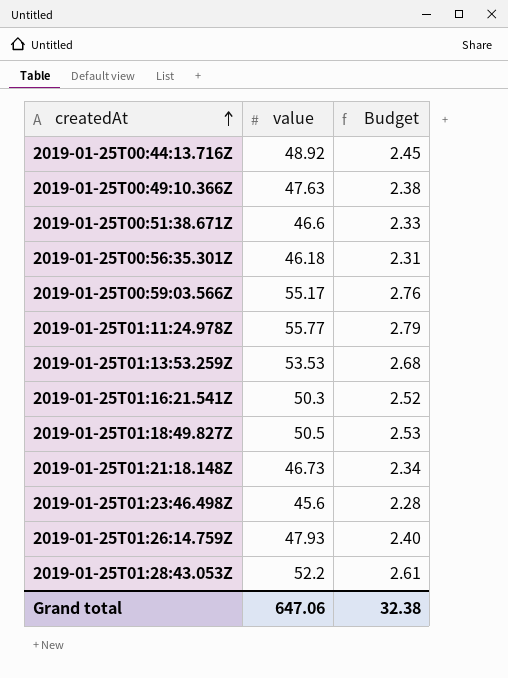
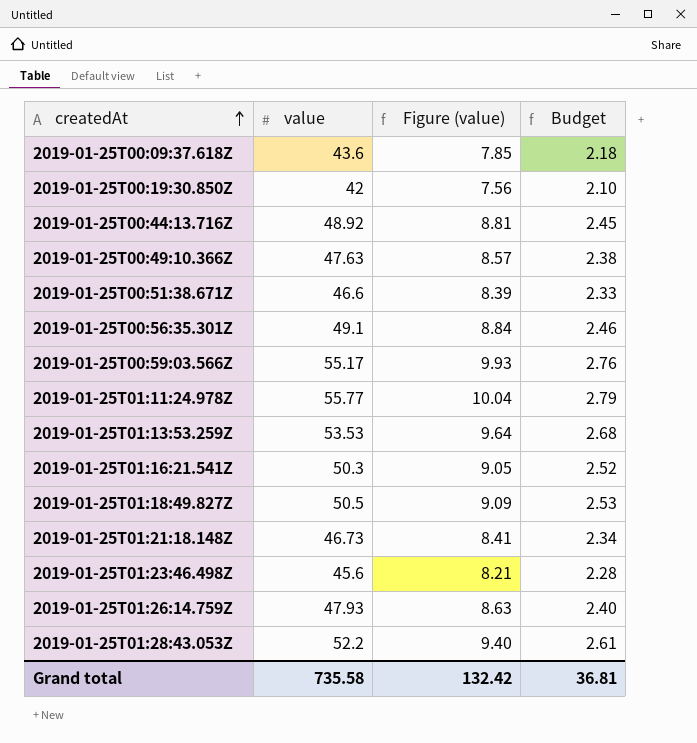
column Figure (value) | formula: none -> [value] * 0.18
row 2019-01-25T00:09:37.618Z: none -> 43.6 | 7.85 | 2.18
row 2019-01-25T00:19:30.850Z: none -> 42 | 7.56 | 2.10
2019-01-25T00:56:35.301Z | value: 46.18 -> 49.1
2019-01-25T00:56:35.301Z | Budget: 2.31 -> 2.46
Grand total | value: 647.06 -> 735.58
Grand total | Budget: 32.38 -> 36.81

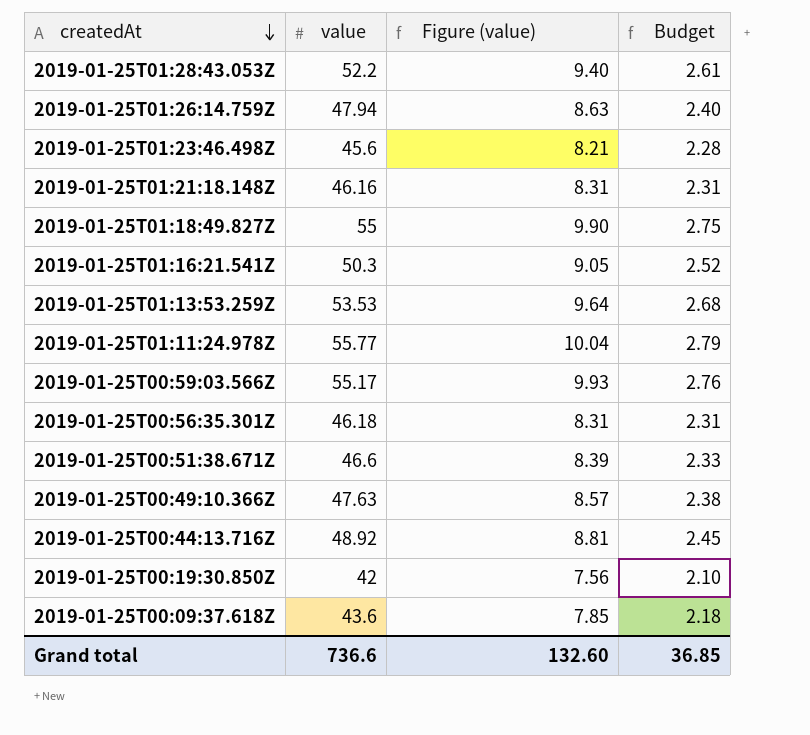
row order: createdAt ascending -> createdAt descending
2019-01-25T01:26:14.759Z | value: 47.93 -> 47.94
2019-01-25T01:21:18.148Z | value: 46.73 -> 46.16
2019-01-25T01:21:18.148Z | Figure (value): 8.41 -> 8.31
2019-01-25T01:21:18.148Z | Budget: 2.34 -> 2.31
2019-01-25T01:18:49.827Z | value: 50.5 -> 55
2019-01-25T01:18:49.827Z | Figure (value): 9.09 -> 9.90
2019-01-25T01:18:49.827Z | Budget: 2.53 -> 2.75
2019-01-25T00:56:35.301Z | value: 49.1 -> 46.18
2019-01-25T00:56:35.301Z | Figure (value): 8.84 -> 8.31
2019-01-25T00:56:35.301Z | Budget: 2.46 -> 2.31
Grand total | value: 735.58 -> 736.6
Grand total | Figure (value): 132.42 -> 132.60
Grand total | Budget: 36.81 -> 36.85

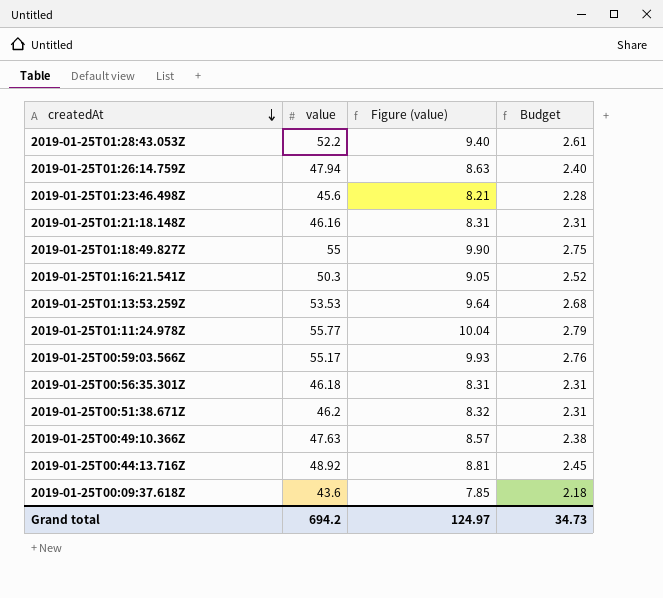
row 2019-01-25T00:19:30.850Z: 42 | 7.56 | 2.10 -> none
2019-01-25T00:51:38.671Z | value: 46.6 -> 46.2
2019-01-25T00:51:38.671Z | Figure (value): 8.39 -> 8.32
2019-01-25T00:51:38.671Z | Budget: 2.33 -> 2.31
Grand total | value: 736.6 -> 694.2
Grand total | Figure (value): 132.60 -> 124.97
Grand total | Budget: 36.85 -> 34.73

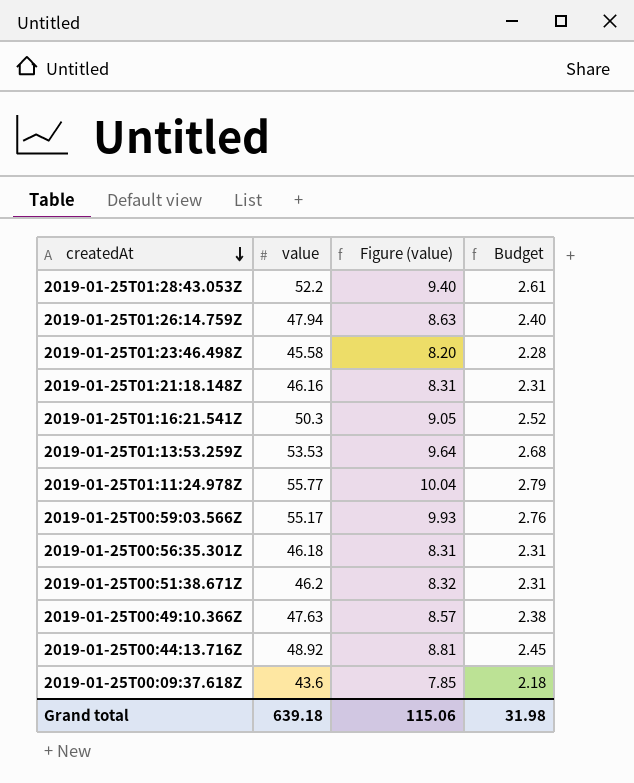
row 2019-01-25T01:18:49.827Z: 55 | 9.90 | 2.75 -> none
2019-01-25T01:23:46.498Z | value: 45.6 -> 45.58
2019-01-25T01:23:46.498Z | Figure (value): 8.21 -> 8.20
Grand total | value: 694.2 -> 639.18
Grand total | Figure (value): 124.97 -> 115.06
Grand total | Budget: 34.73 -> 31.98

